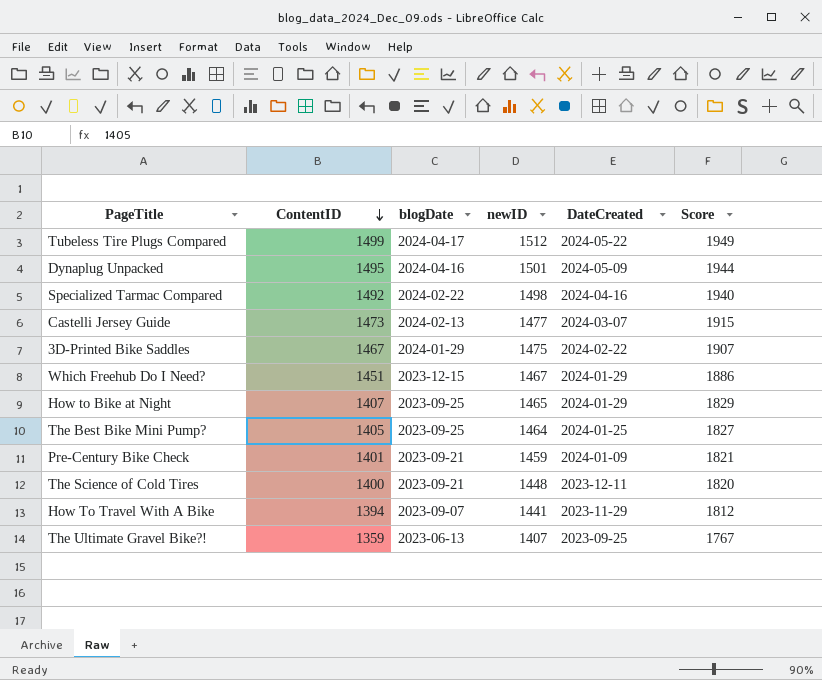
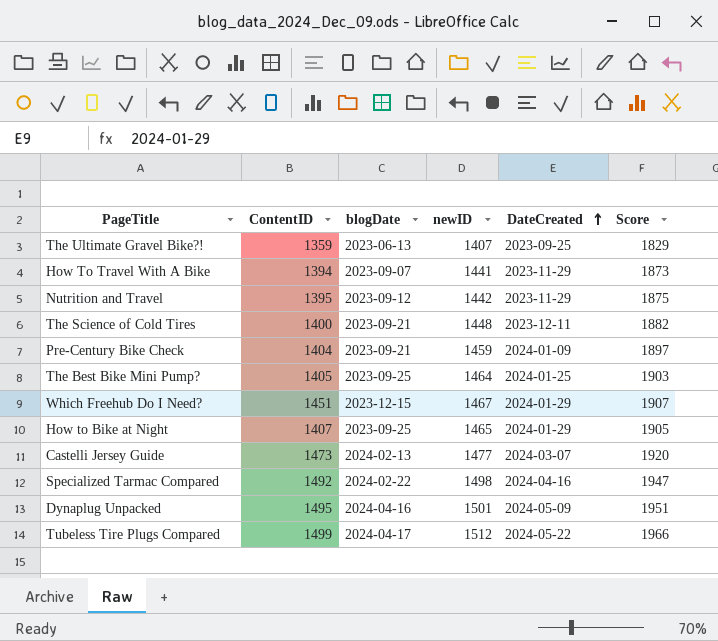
row order: ContentID descending -> DateCreated ascending
column Score | formula: [ContentID] * 1.3 -> [newID] * 1.3
row 3D-Printed Bike Saddles: 1467 | 2024-01-29 | 1475 | 2024-02-22 | 1907 -> none
row Nutrition and Travel: none -> 1395 | 2023-09-12 | 1442 | 2023-11-29 | 1875
Pre-Century Bike Check | ContentID: 1401 -> 1404

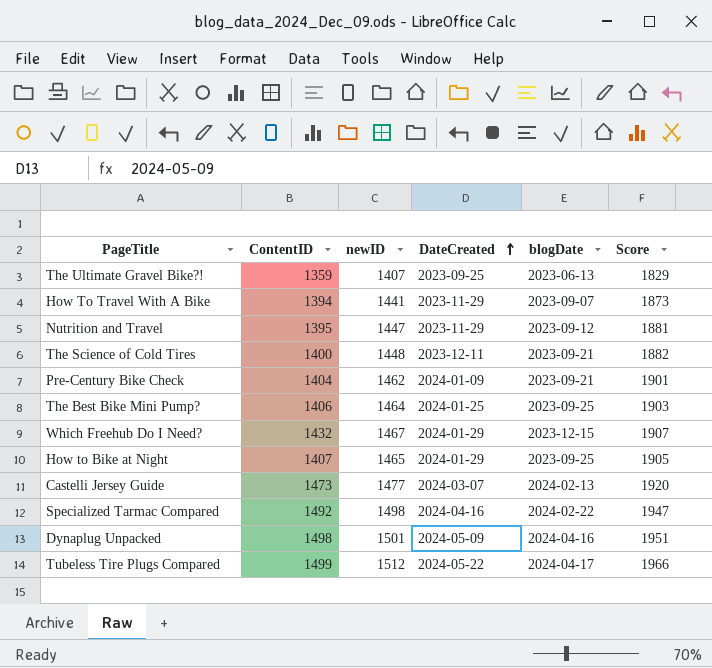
column blogDate | position: 3 -> 5
Nutrition and Travel | newID: 1442 -> 1447
Nutrition and Travel | Score: 1875 -> 1881
Pre-Century Bike Check | newID: 1459 -> 1462
Pre-Century Bike Check | Score: 1897 -> 1901
The Best Bike Mini Pump? | ContentID: 1405 -> 1406
Which Freehub Do I Need? | ContentID: 1451 -> 1432
Dynaplug Unpacked | ContentID: 1495 -> 1498

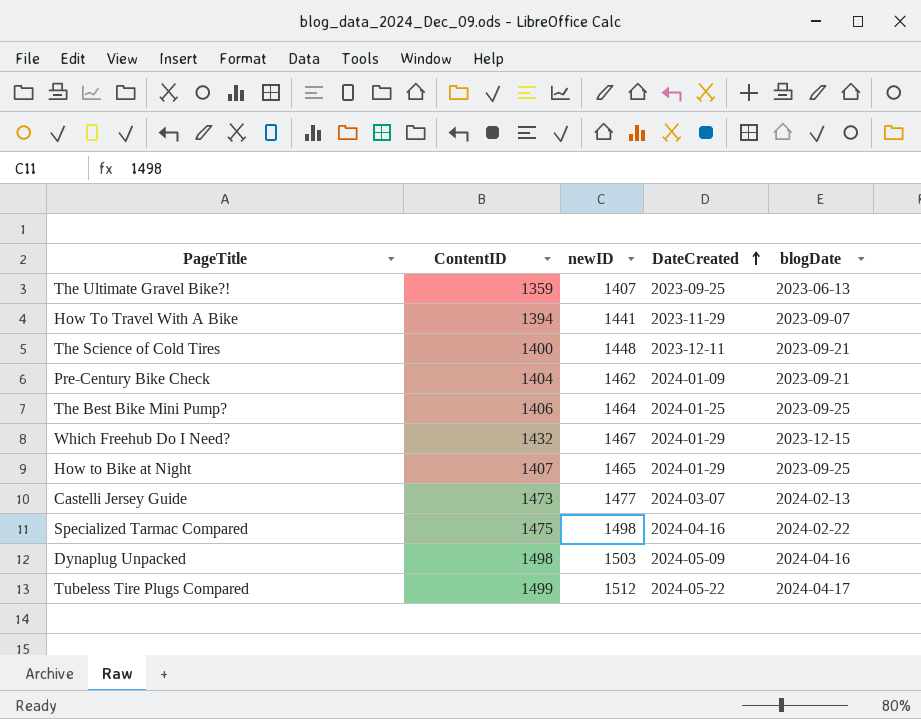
column Score | formula: [newID] * 1.3 -> none
row Nutrition and Travel: 1395 | 1447 | 2023-11-29 | 2023-09-12 | 1881 -> none
Specialized Tarmac Compared | ContentID: 1492 -> 1475
Dynaplug Unpacked | newID: 1501 -> 1503

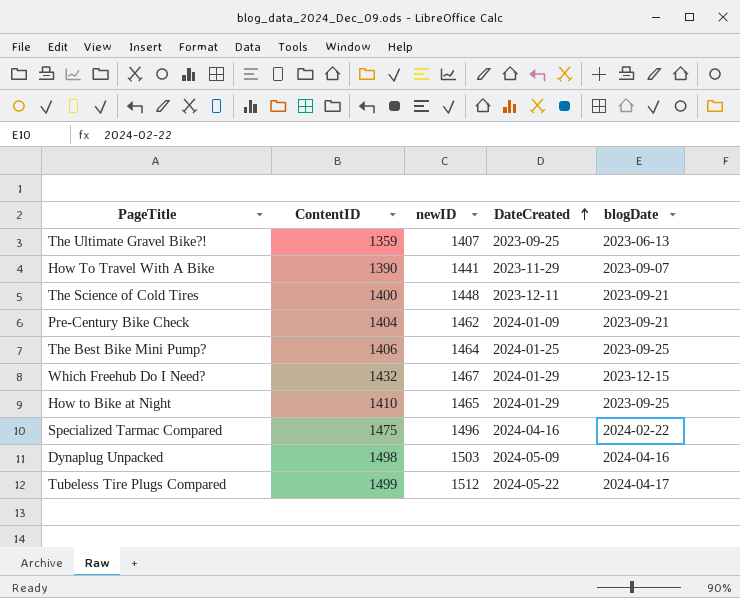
row Castelli Jersey Guide: 1473 | 1477 | 2024-03-07 | 2024-02-13 -> none
How To Travel With A Bike | ContentID: 1394 -> 1390
How to Bike at Night | ContentID: 1407 -> 1410
Specialized Tarmac Compared | newID: 1498 -> 1496

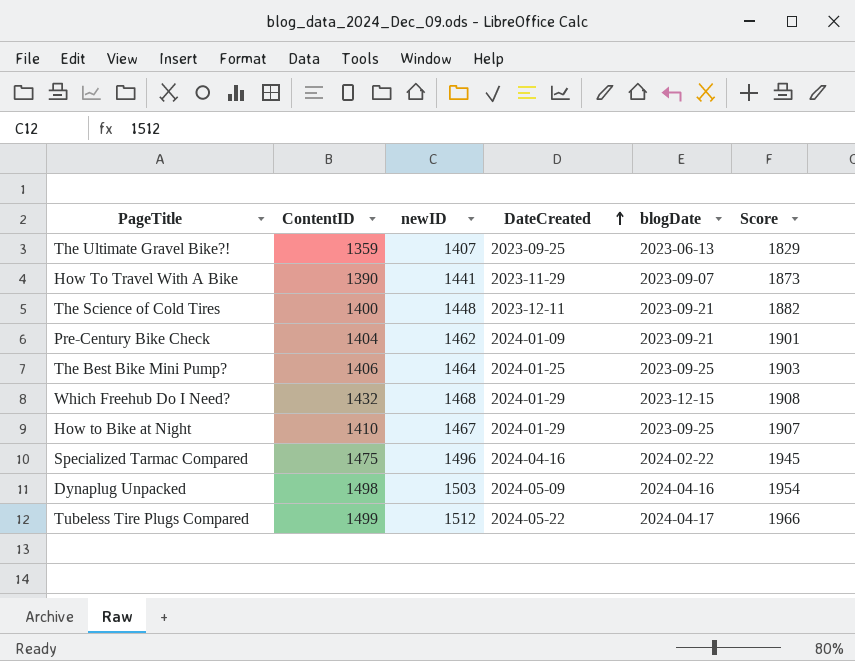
column Score | formula: none -> [newID] * 1.3
Which Freehub Do I Need? | newID: 1467 -> 1468
How to Bike at Night | newID: 1465 -> 1467

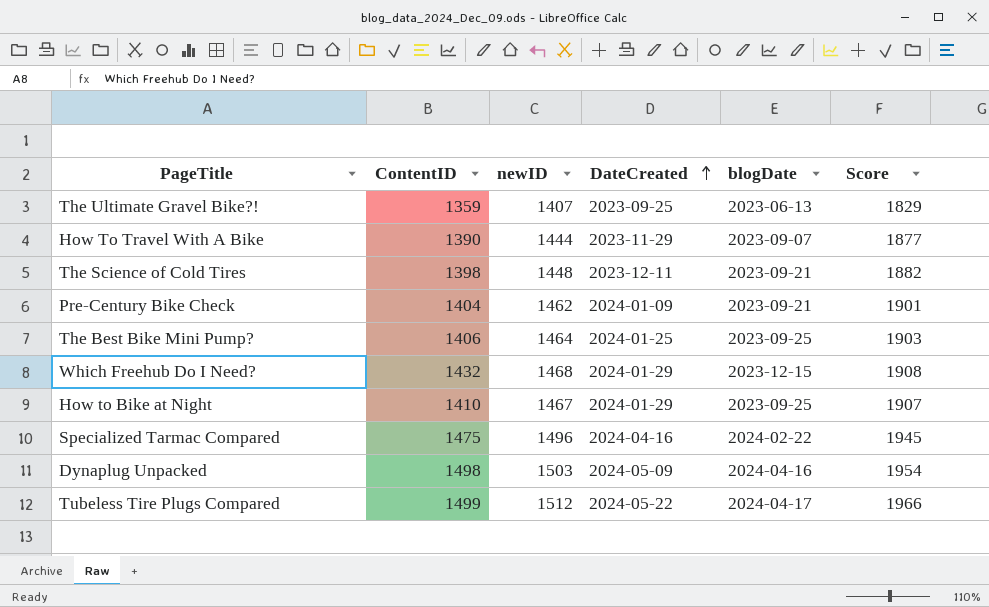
How To Travel With A Bike | newID: 1441 -> 1444
How To Travel With A Bike | Score: 1873 -> 1877
The Science of Cold Tires | ContentID: 1400 -> 1398

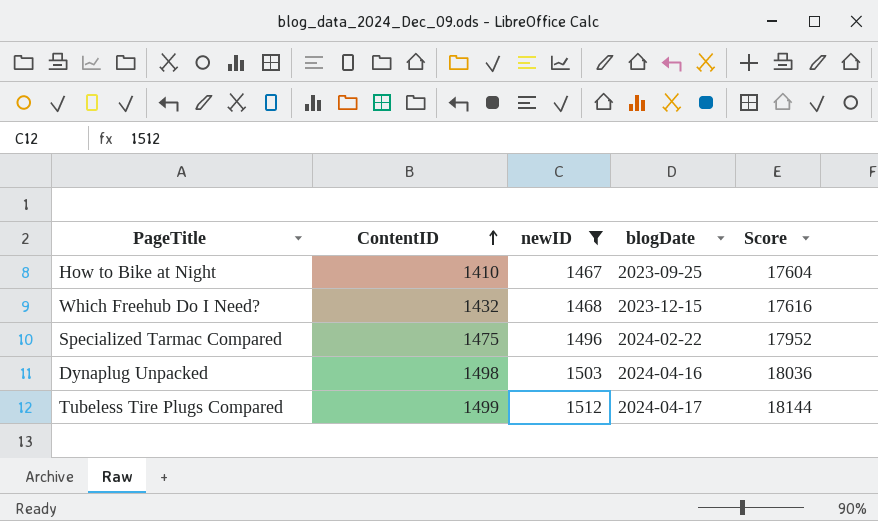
filter: none -> newID >= 1467
row order: DateCreated ascending -> ContentID ascending
column DateCreated | position: 4 -> none
column Score | formula: [newID] * 1.3 -> [newID] * 12

